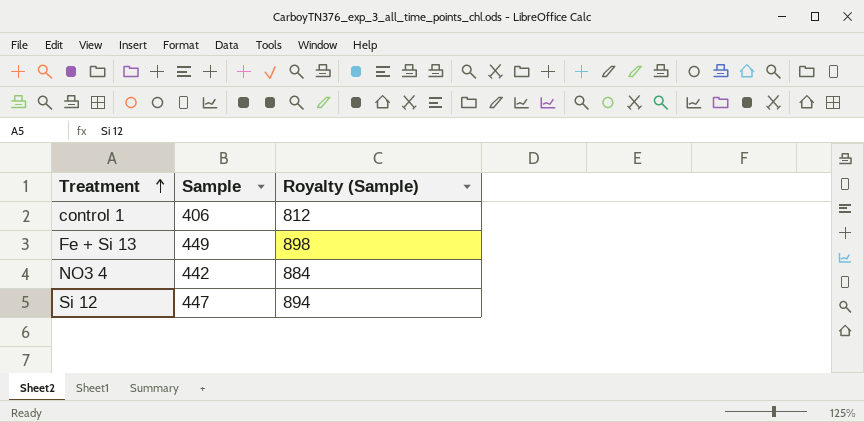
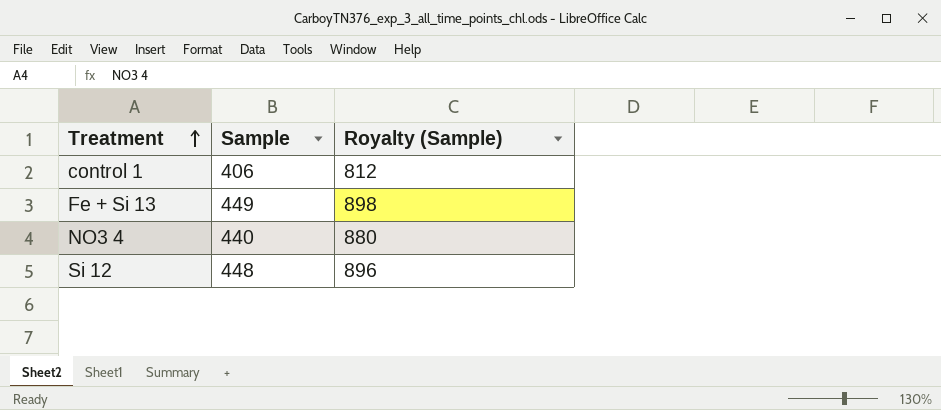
NO3 4 | Sample: 442 -> 440
NO3 4 | Royalty (Sample): 884 -> 880
Si 12 | Sample: 447 -> 448
Si 12 | Royalty (Sample): 894 -> 896

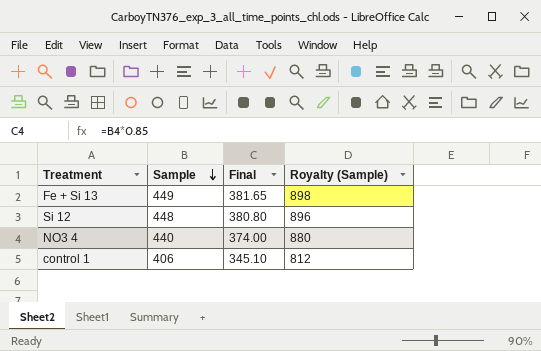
row order: Treatment ascending -> Sample descending
column Final | formula: none -> [Sample] * 0.85

